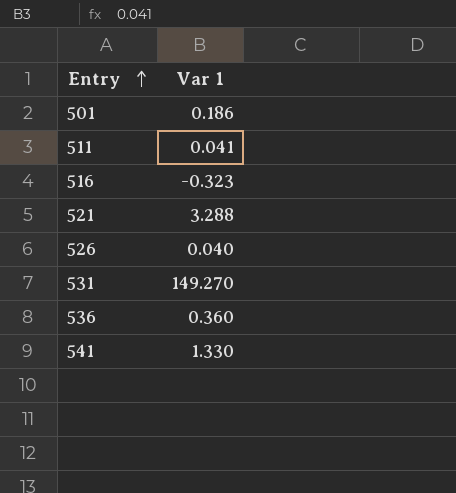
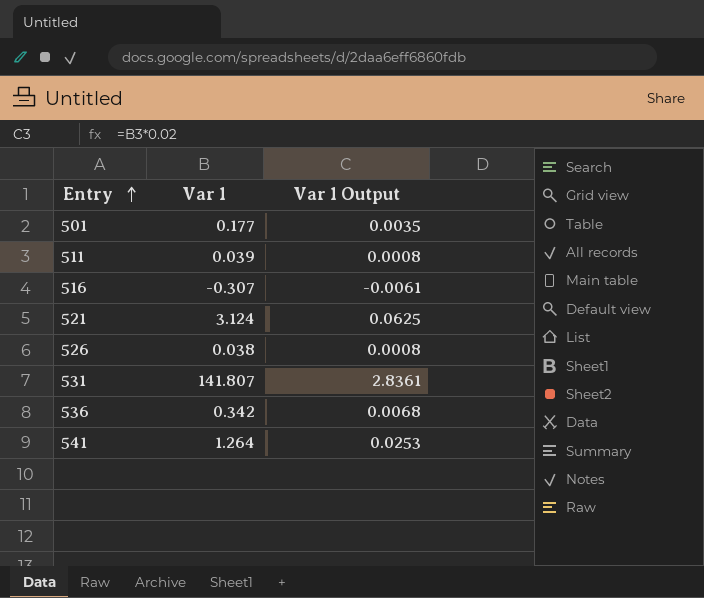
column Var 1 Output | formula: none -> [Var 1] * 0.02
501 | Var 1: 0.186 -> 0.177
511 | Var 1: 0.041 -> 0.039
516 | Var 1: -0.323 -> -0.307
521 | Var 1: 3.288 -> 3.124
526 | Var 1: 0.040 -> 0.038
531 | Var 1: 149.270 -> 141.807
536 | Var 1: 0.360 -> 0.342
541 | Var 1: 1.330 -> 1.264

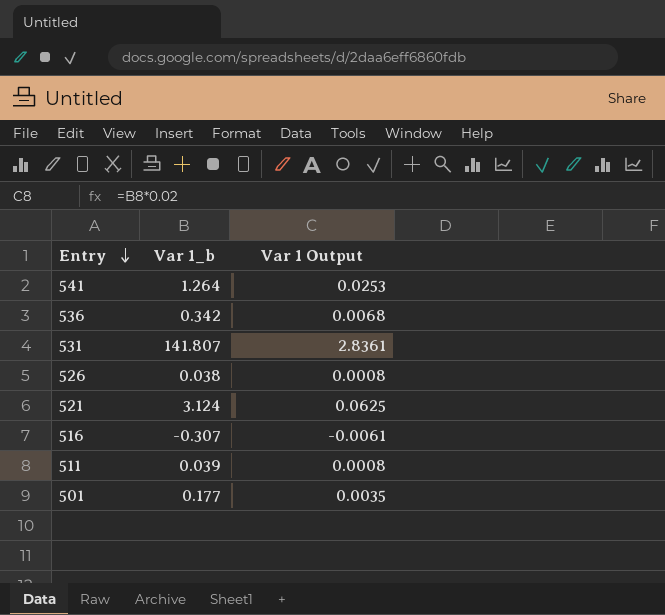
row order: Entry ascending -> Entry descending
column name: Var 1 -> Var 1_b

